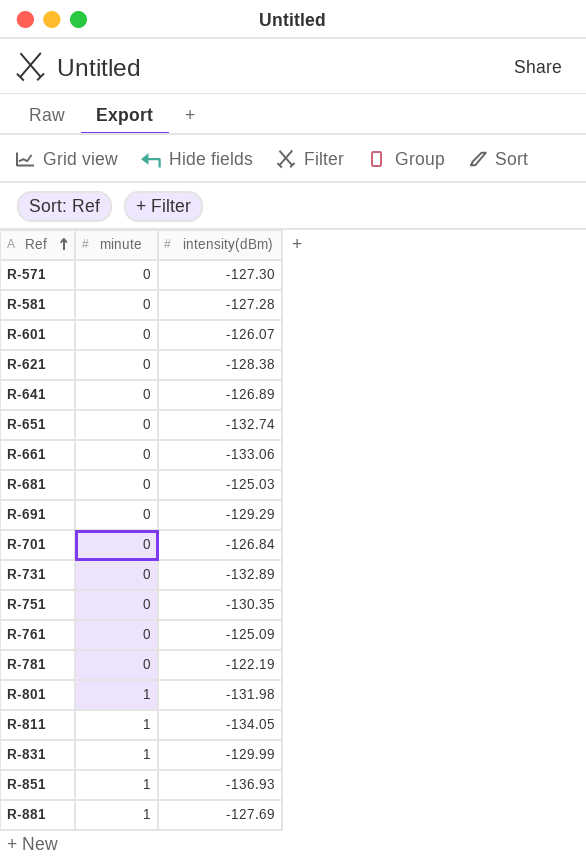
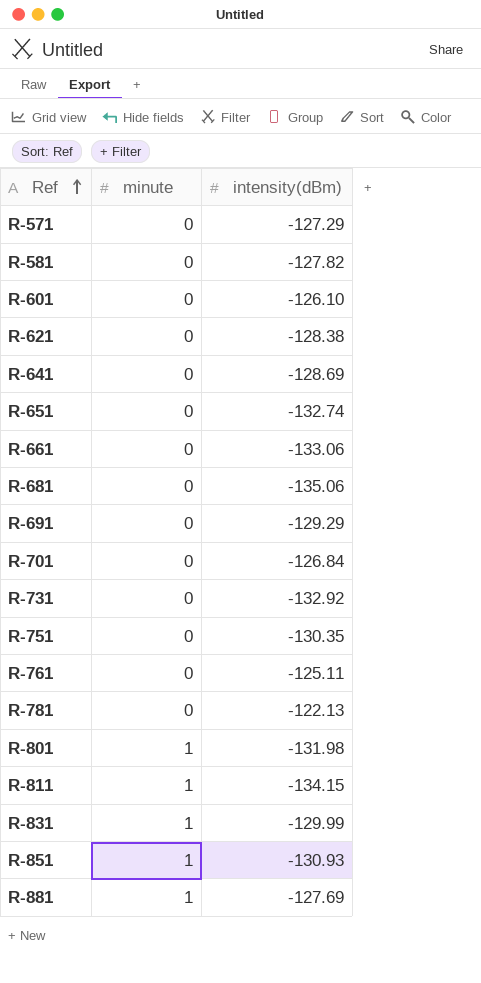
R-571 | intensity(dBm): -127.30 -> -127.29
R-581 | intensity(dBm): -127.28 -> -127.82
R-601 | intensity(dBm): -126.07 -> -126.10
R-641 | intensity(dBm): -126.89 -> -128.69
R-681 | intensity(dBm): -125.03 -> -135.06
R-731 | intensity(dBm): -132.89 -> -132.92
R-761 | intensity(dBm): -125.09 -> -125.11
R-781 | intensity(dBm): -122.19 -> -122.13
R-811 | intensity(dBm): -134.05 -> -134.15
R-851 | intensity(dBm): -136.93 -> -130.93

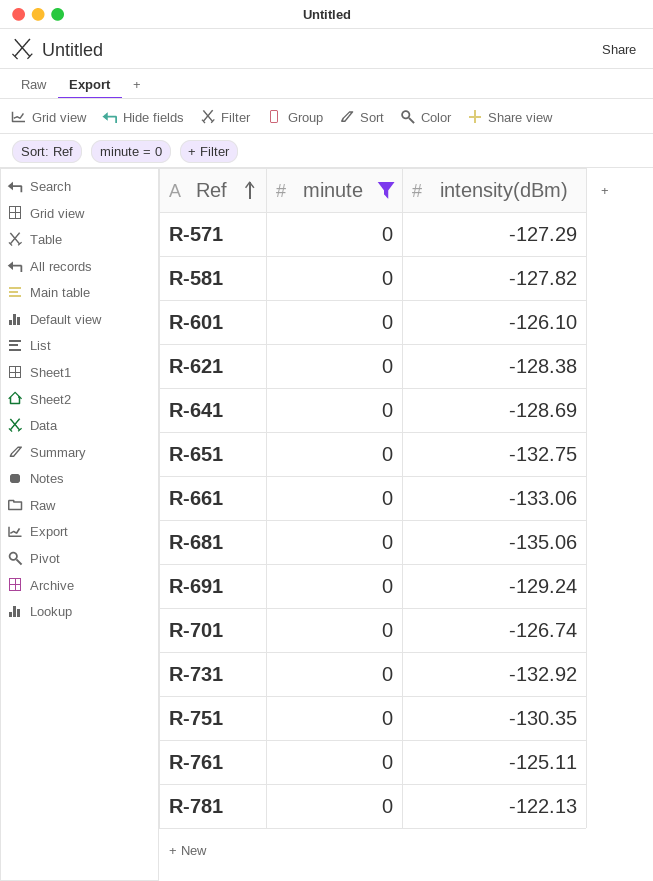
filter: none -> minute = 0
R-651 | intensity(dBm): -132.74 -> -132.75
R-691 | intensity(dBm): -129.29 -> -129.24
R-701 | intensity(dBm): -126.84 -> -126.74

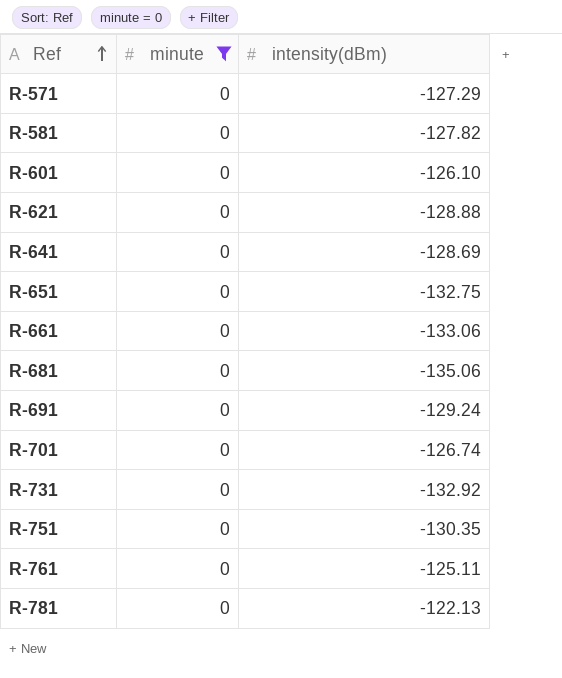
R-621 | intensity(dBm): -128.38 -> -128.88

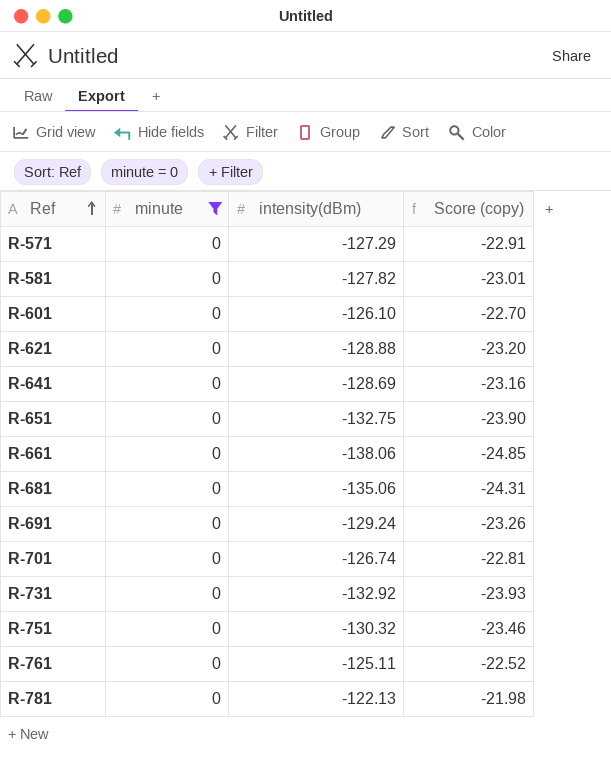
column Score (copy) | formula: none -> [intensity(dBm)] * 0.18
R-661 | intensity(dBm): -133.06 -> -138.06
R-751 | intensity(dBm): -130.35 -> -130.32

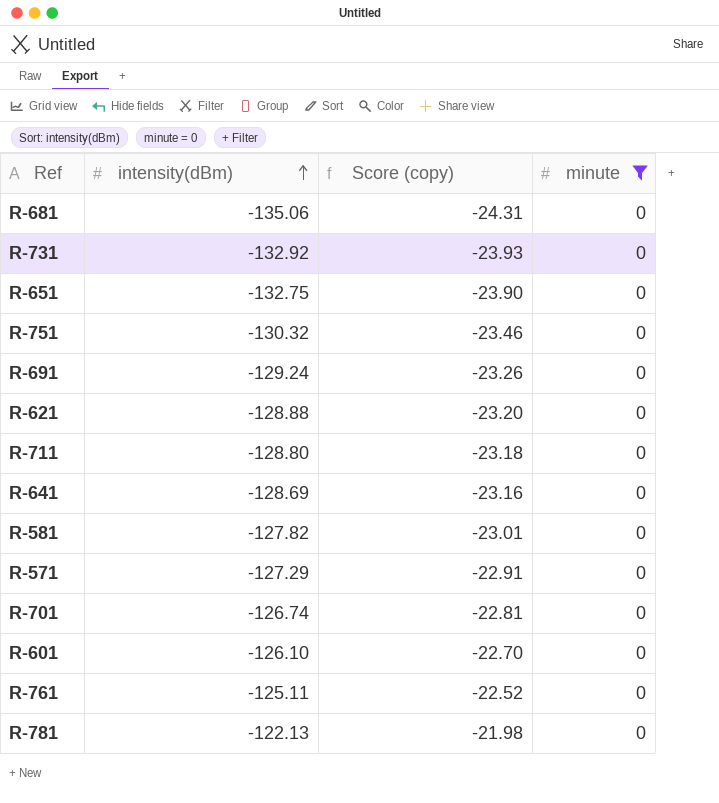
row order: Ref ascending -> intensity(dBm) ascending
column minute | position: 2 -> 4
row R-661: 0 | -138.06 | -24.85 -> none
row R-711: none -> -128.80 | -23.18 | 0

